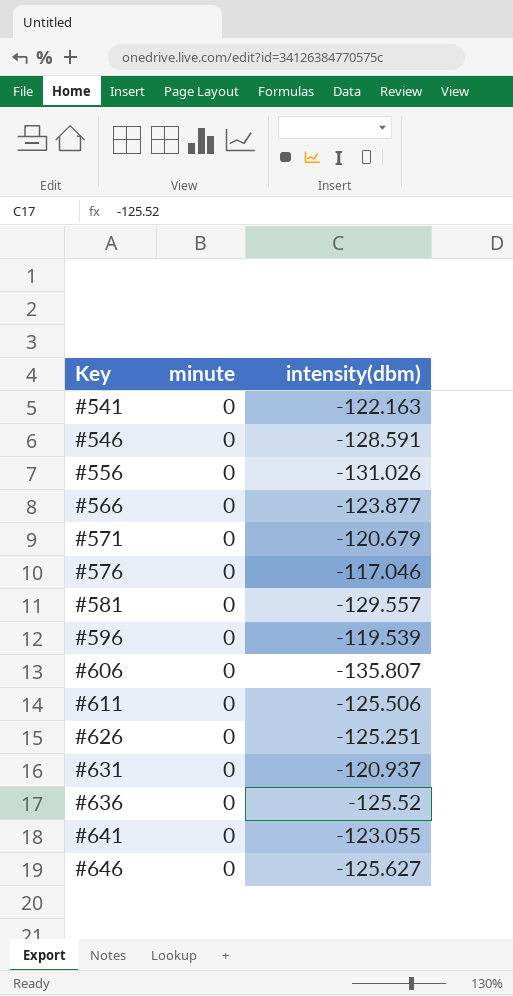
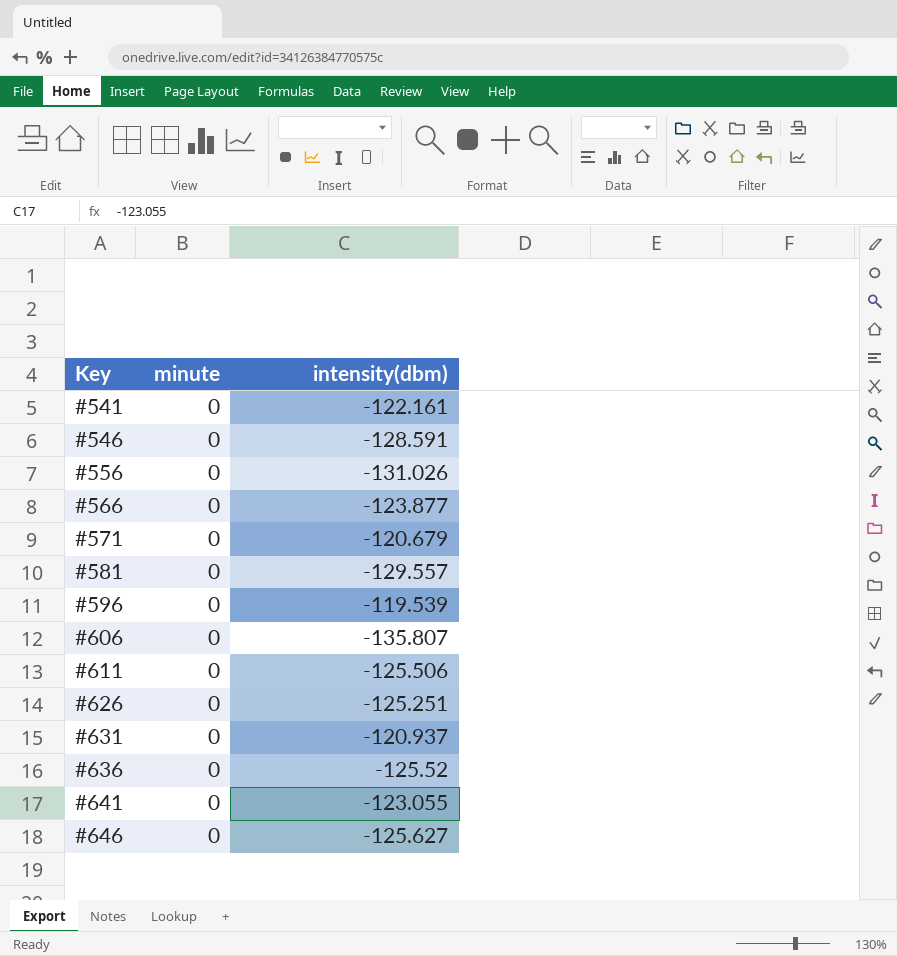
row #576: 0 | -117.046 -> none
#541 | intensity(dbm): -122.163 -> -122.161

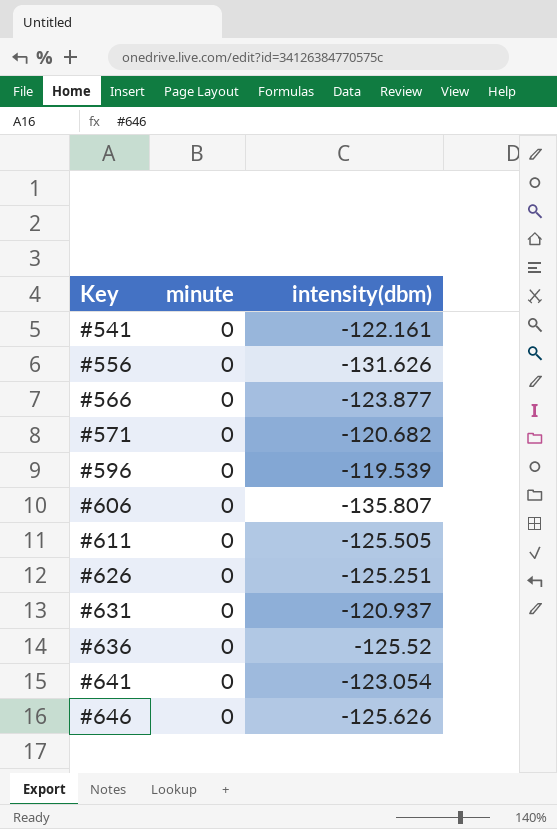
row #546: 0 | -128.591 -> none
row #581: 0 | -129.557 -> none
#556 | intensity(dbm): -131.026 -> -131.626
#571 | intensity(dbm): -120.679 -> -120.682
#611 | intensity(dbm): -125.506 -> -125.505
#641 | intensity(dbm): -123.055 -> -123.054
#646 | intensity(dbm): -125.627 -> -125.626

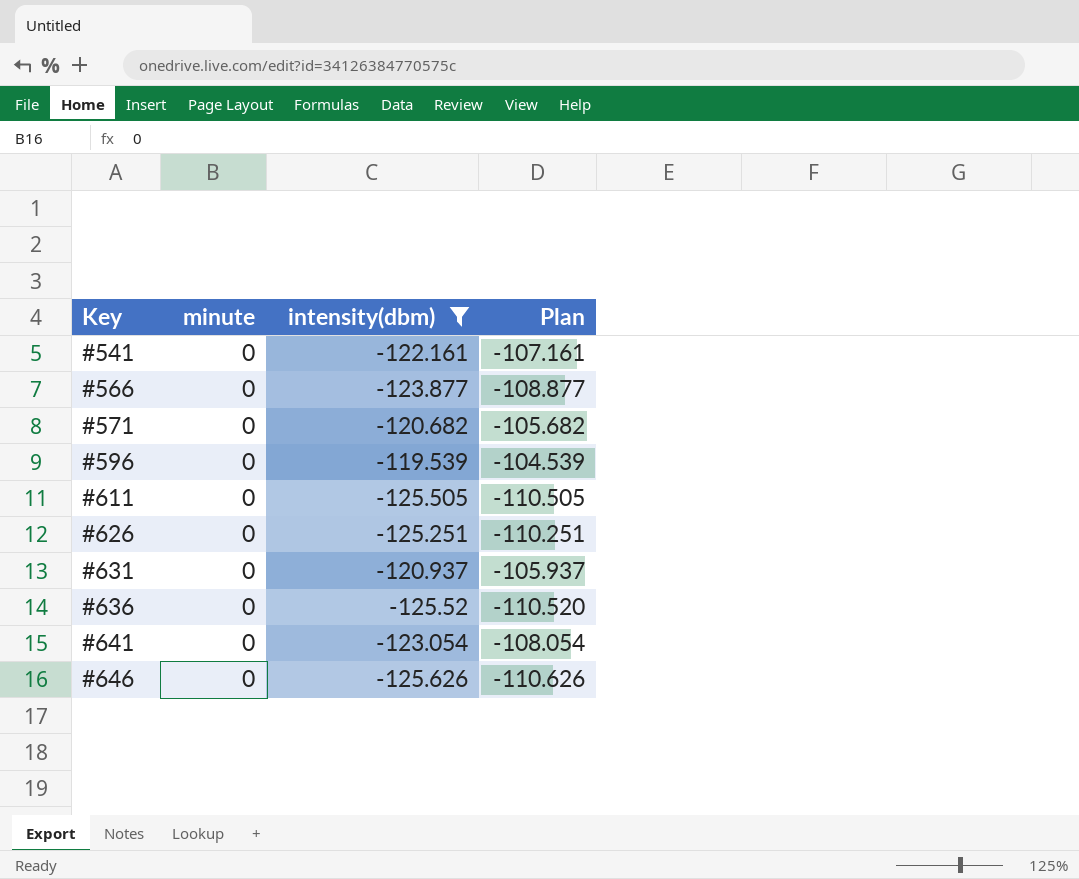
filter: none -> intensity(dbm) >= -125.626
column Plan | formula: none -> [intensity(dbm)] + 15

